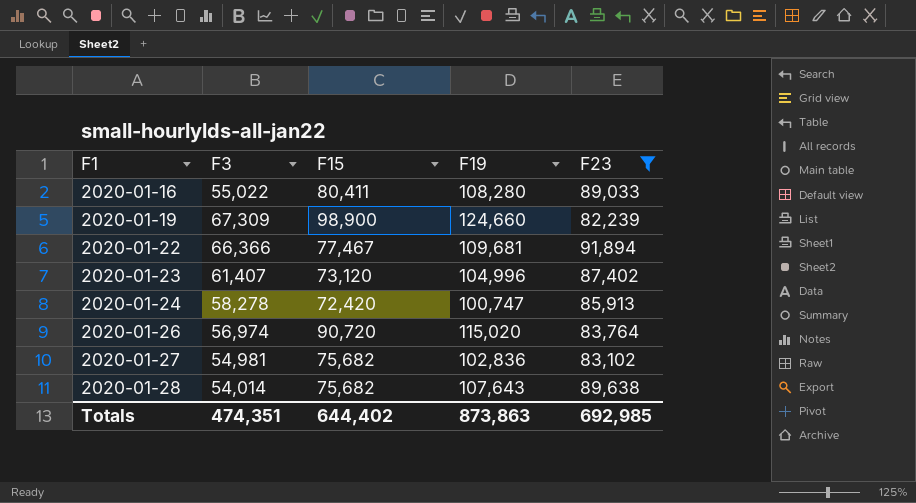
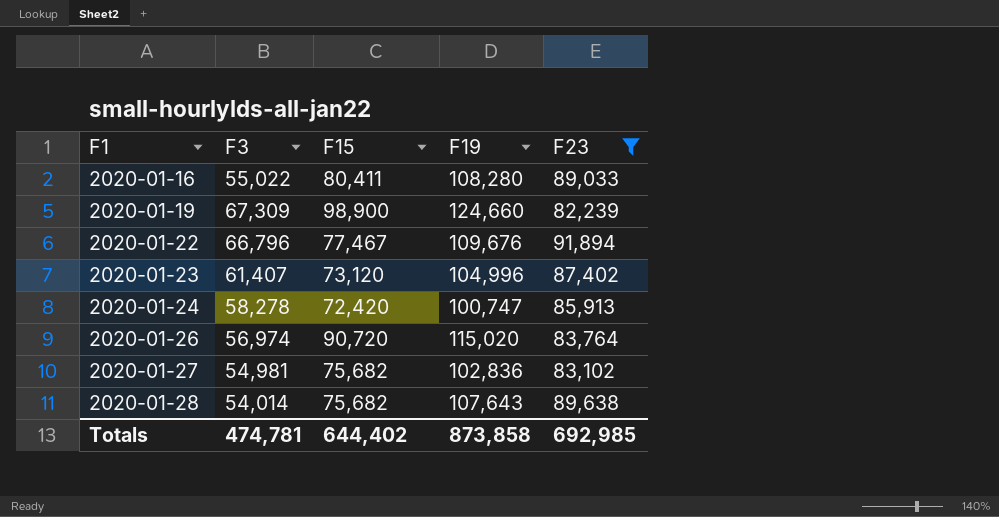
2020-01-22 | F3: 66,366 -> 66,796
2020-01-22 | F19: 109,681 -> 109,676
Totals | F3: 474,351 -> 474,781
Totals | F19: 873,863 -> 873,858

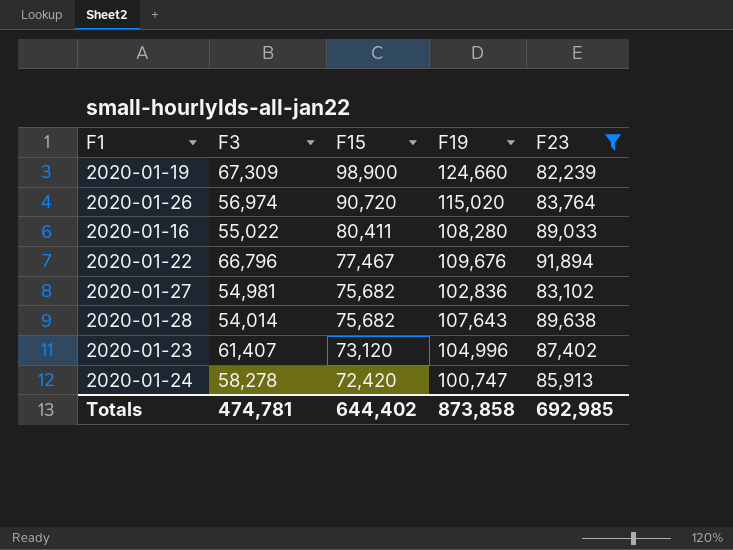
row order: F1 ascending -> F15 descending

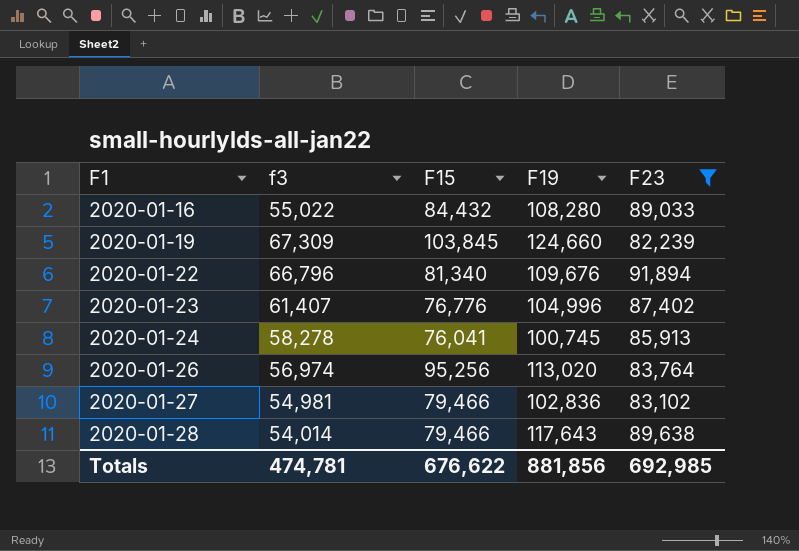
row order: F15 descending -> F1 ascending
column name: F3 -> f3
2020-01-16 | F15: 80,411 -> 84,432
2020-01-19 | F15: 98,900 -> 103,845
2020-01-22 | F15: 77,467 -> 81,340
2020-01-23 | F15: 73,120 -> 76,776
2020-01-24 | F15: 72,420 -> 76,041
2020-01-24 | F19: 100,747 -> 100,745
2020-01-26 | F15: 90,720 -> 95,256
2020-01-26 | F19: 115,020 -> 113,020
2020-01-27 | F15: 75,682 -> 79,466
2020-01-28 | F15: 75,682 -> 79,466
2020-01-28 | F19: 107,643 -> 117,643
Totals | F15: 644,402 -> 676,622
Totals | F19: 873,858 -> 881,856

